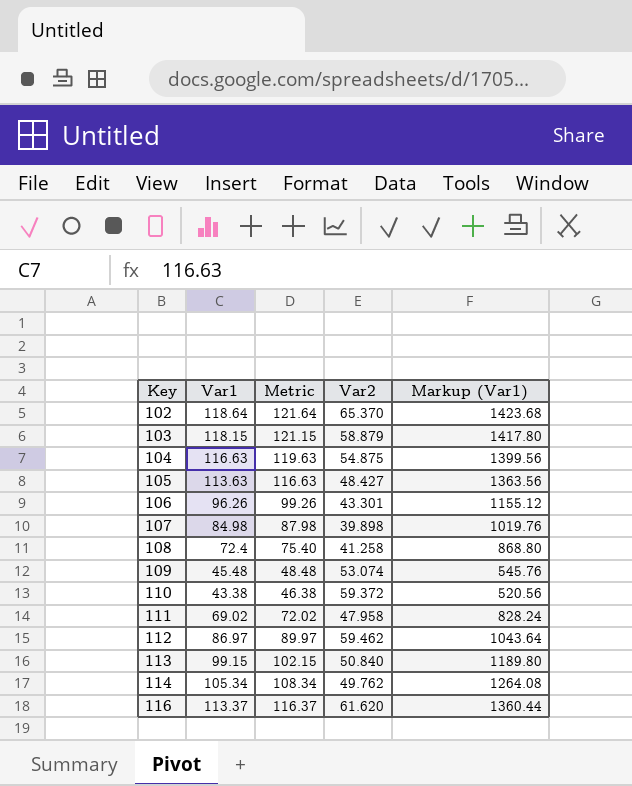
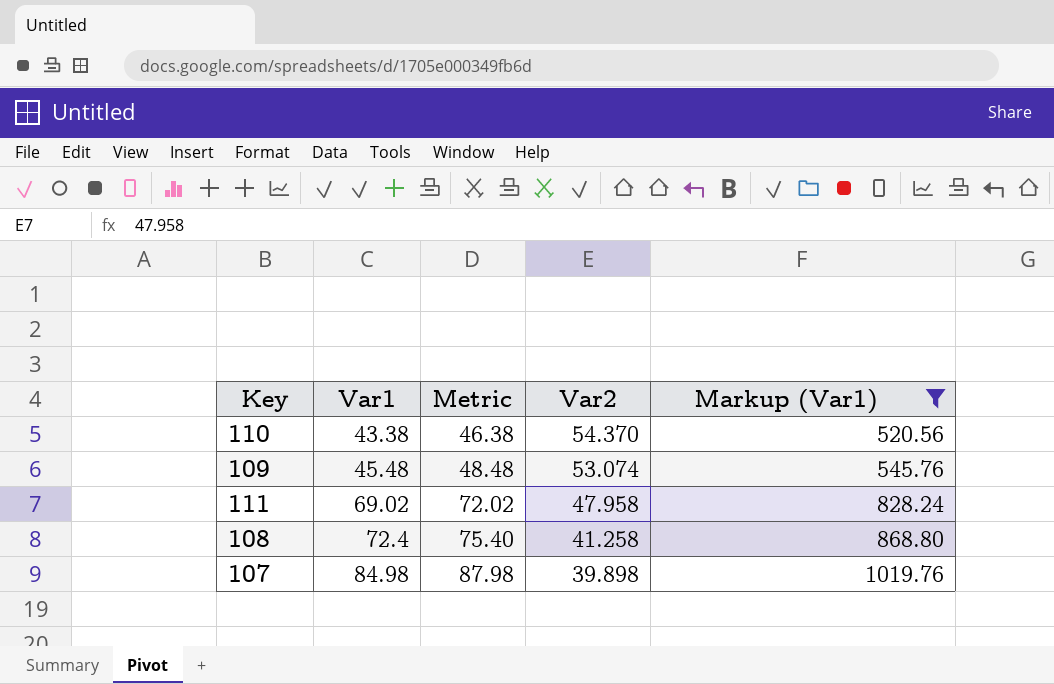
filter: none -> Markup (Var1) <= 1019.76
row order: Key ascending -> Var1 ascending
110 | Var2: 59.372 -> 54.370

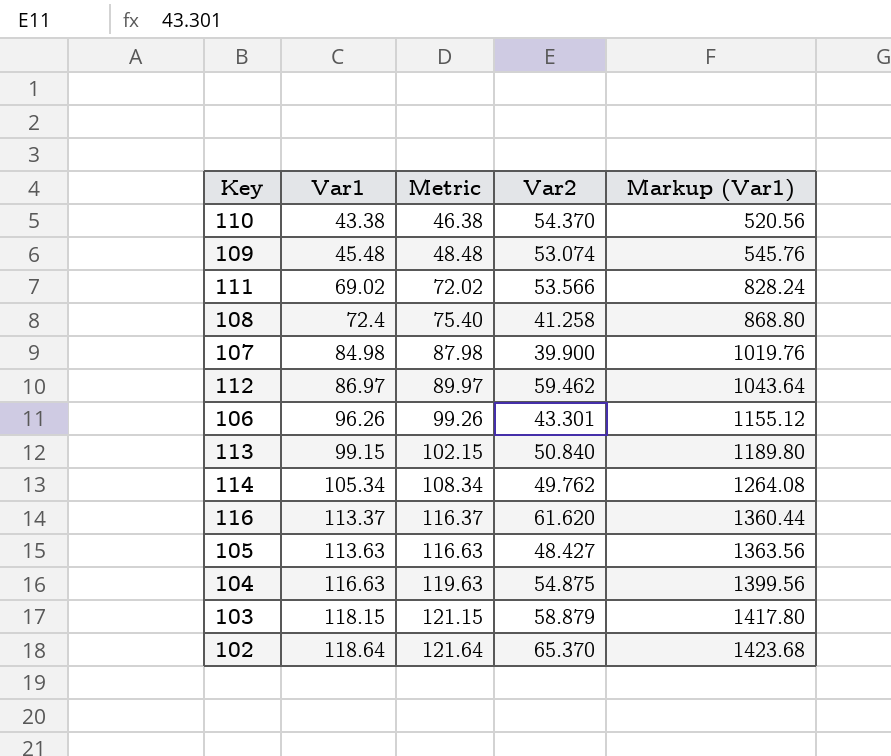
filter: Markup (Var1) <= 1019.76 -> none
111 | Var2: 47.958 -> 53.566
107 | Var2: 39.898 -> 39.900

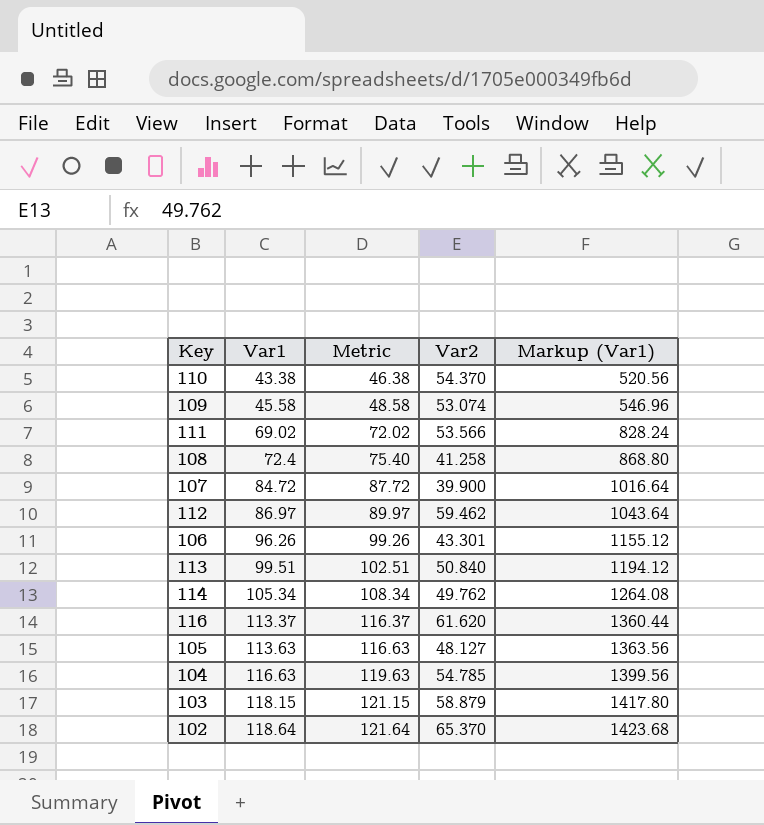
109 | Var1: 45.48 -> 45.58
109 | Metric: 48.48 -> 48.58
109 | Markup (Var1): 545.76 -> 546.96
107 | Var1: 84.98 -> 84.72
107 | Metric: 87.98 -> 87.72
107 | Markup (Var1): 1019.76 -> 1016.64
113 | Var1: 99.15 -> 99.51
113 | Metric: 102.15 -> 102.51
113 | Markup (Var1): 1189.80 -> 1194.12
105 | Var2: 48.427 -> 48.127
104 | Var2: 54.875 -> 54.785

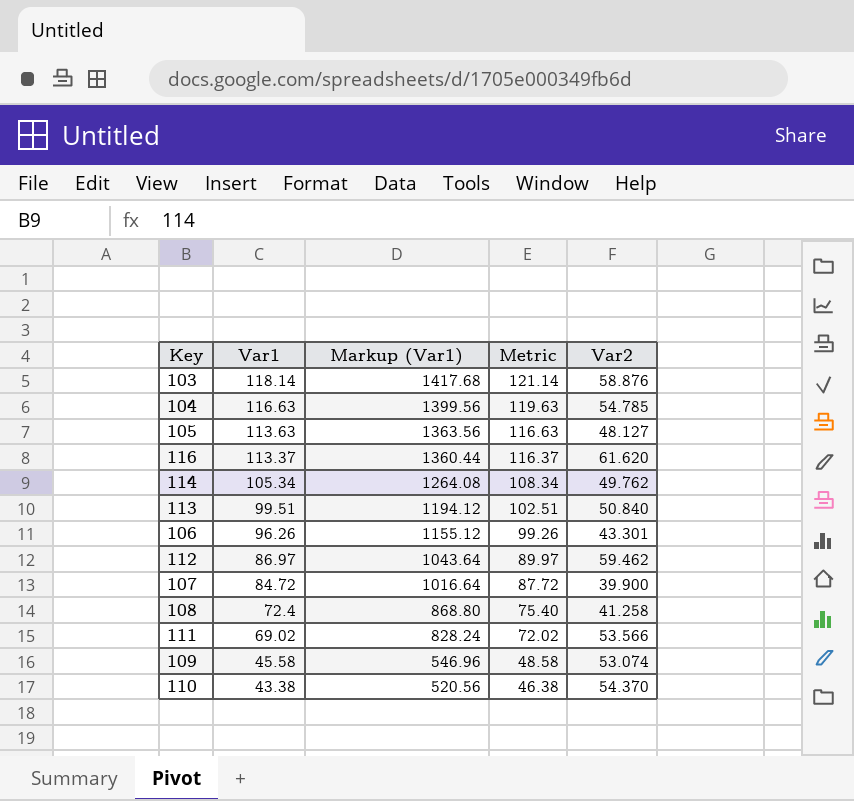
row order: Var1 ascending -> Var1 descending
column Markup (Var1) | position: 5 -> 3
row 102: 118.64 | 121.64 | 65.370 | 1423.68 -> none
103 | Var1: 118.15 -> 118.14
103 | Markup (Var1): 1417.80 -> 1417.68
103 | Metric: 121.15 -> 121.14
103 | Var2: 58.879 -> 58.876

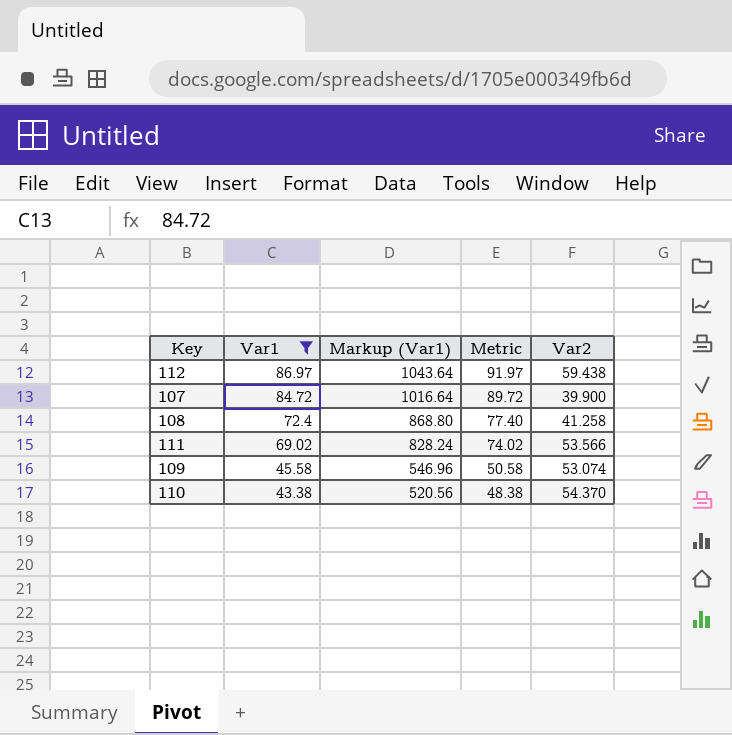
filter: none -> Var1 <= 86.97
column Metric | formula: [Var1] + 3 -> [Var1] + 5
112 | Var2: 59.462 -> 59.438

